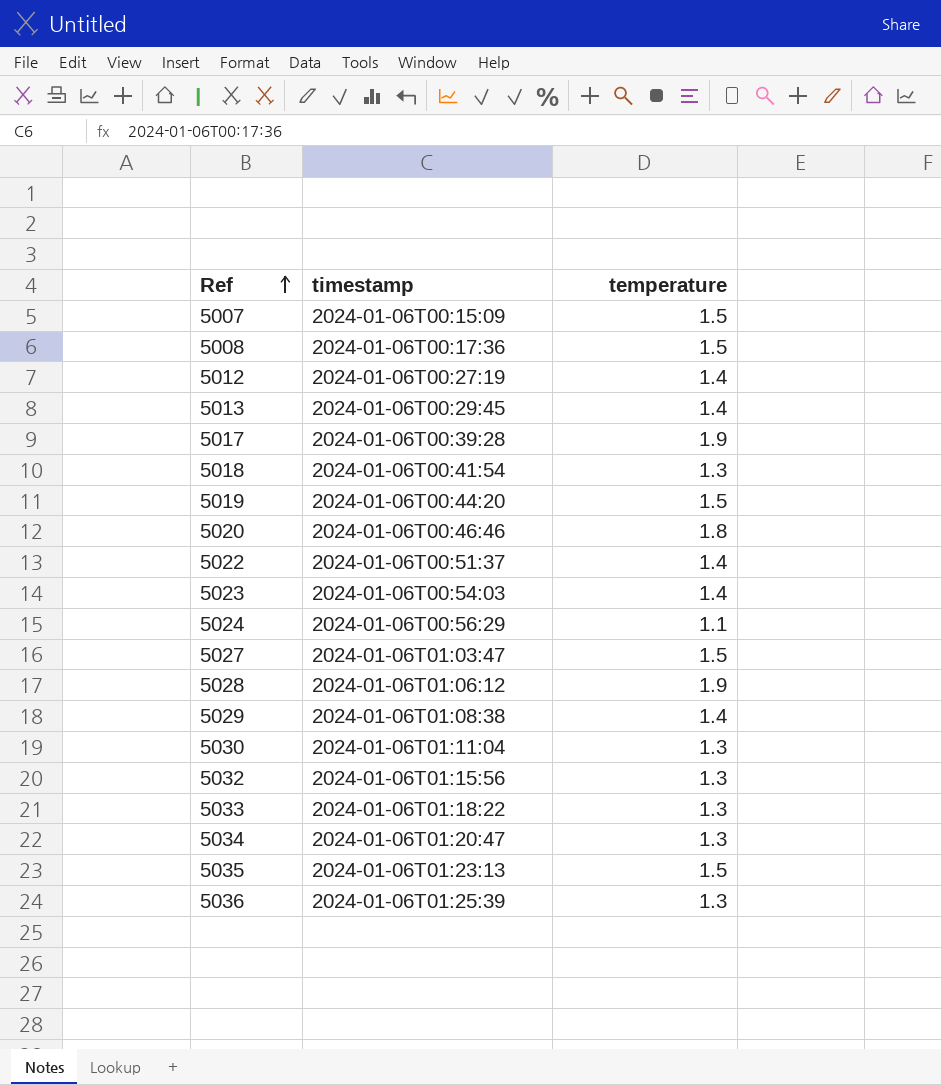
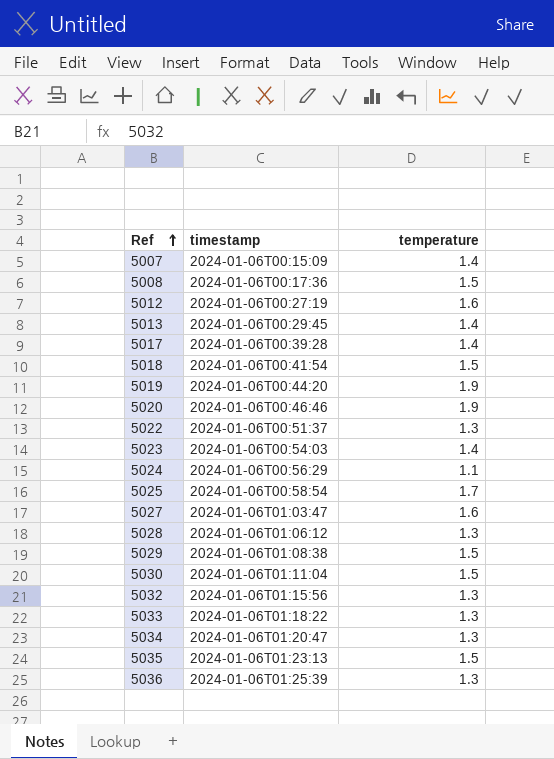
5007 | temperature: 1.5 -> 1.4
5012 | temperature: 1.4 -> 1.6
5017 | temperature: 1.9 -> 1.4
5018 | temperature: 1.3 -> 1.5
5019 | temperature: 1.5 -> 1.9
5020 | temperature: 1.8 -> 1.9
5022 | temperature: 1.4 -> 1.3
row 5025: none -> 2024-01-06T00:58:54 | 1.7
5027 | temperature: 1.5 -> 1.6
5028 | temperature: 1.9 -> 1.3
5029 | temperature: 1.4 -> 1.5
5030 | temperature: 1.3 -> 1.5

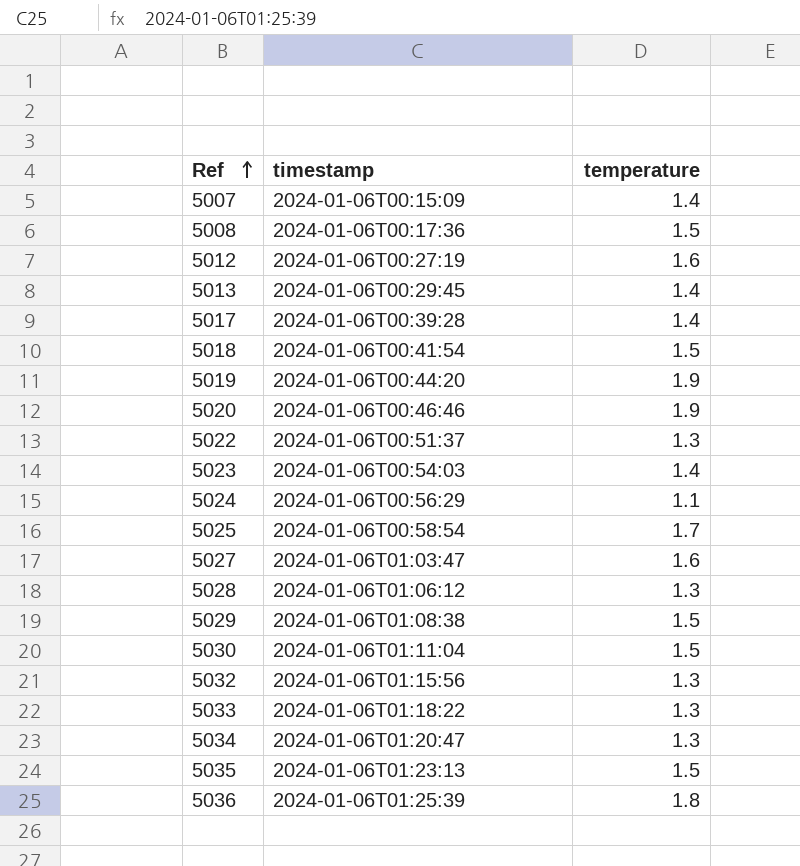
5036 | temperature: 1.3 -> 1.8

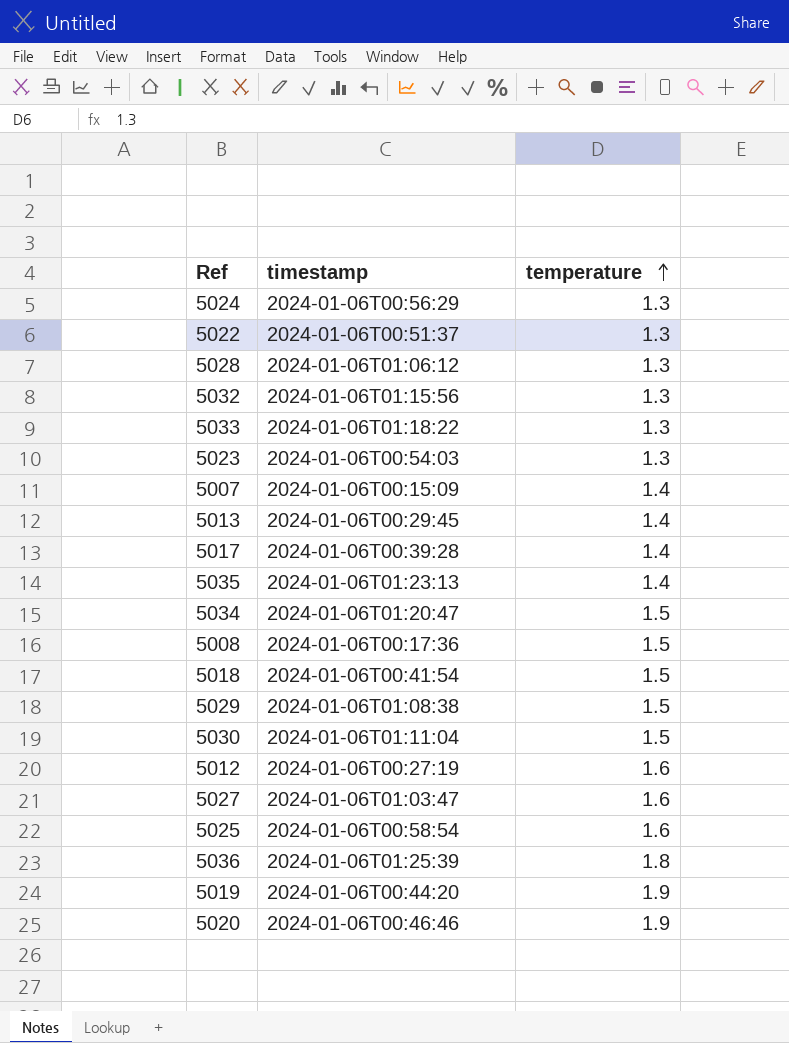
row order: Ref ascending -> temperature ascending
5024 | temperature: 1.1 -> 1.3
5023 | temperature: 1.4 -> 1.3
5035 | temperature: 1.5 -> 1.4
5034 | temperature: 1.3 -> 1.5
5025 | temperature: 1.7 -> 1.6

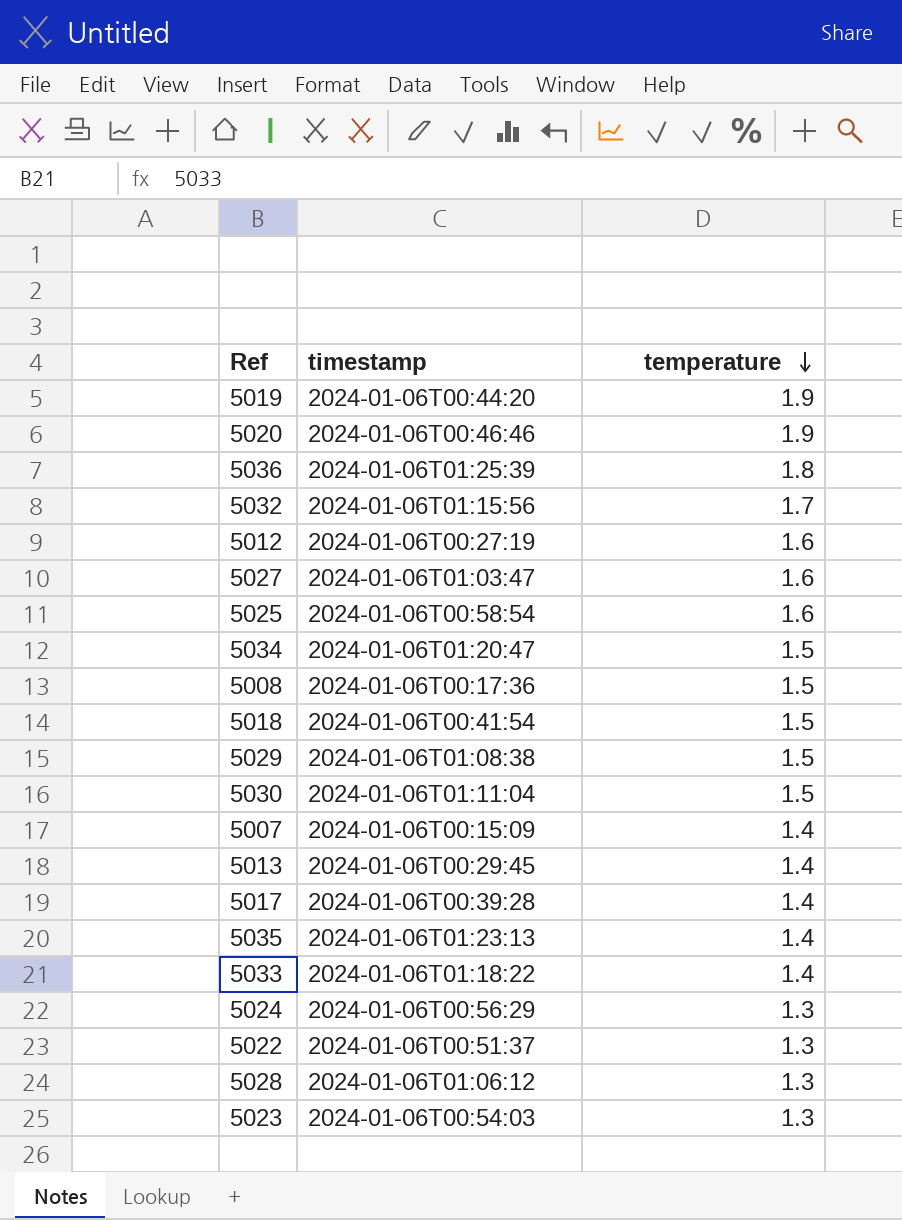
row order: temperature ascending -> temperature descending
5032 | temperature: 1.3 -> 1.7
5033 | temperature: 1.3 -> 1.4

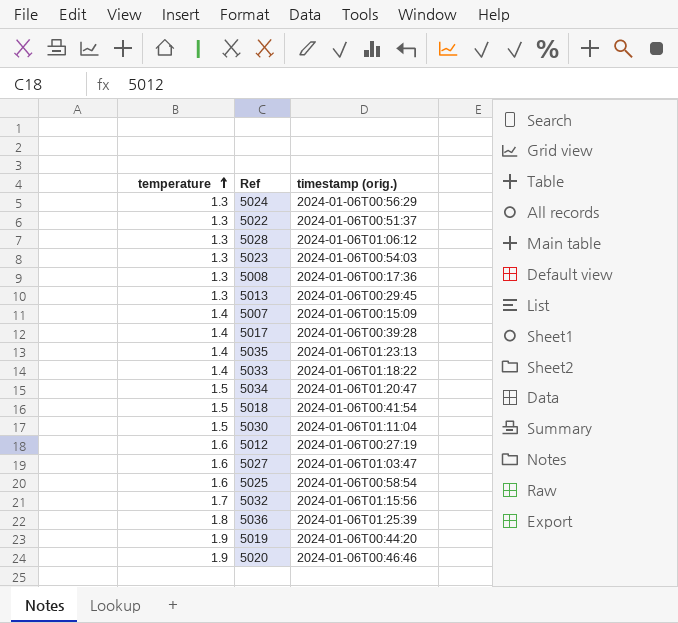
row order: temperature descending -> temperature ascending
column temperature | position: 3 -> 1
column name: timestamp -> timestamp (orig.)
row 5029: 2024-01-06T01:08:38 | 1.5 -> none
5008 | temperature: 1.5 -> 1.3
5013 | temperature: 1.4 -> 1.3

